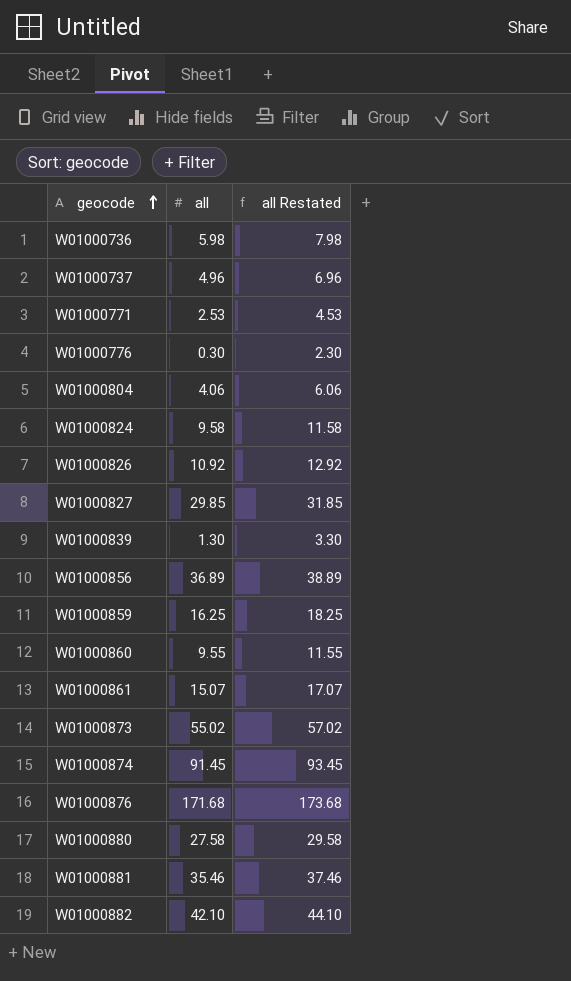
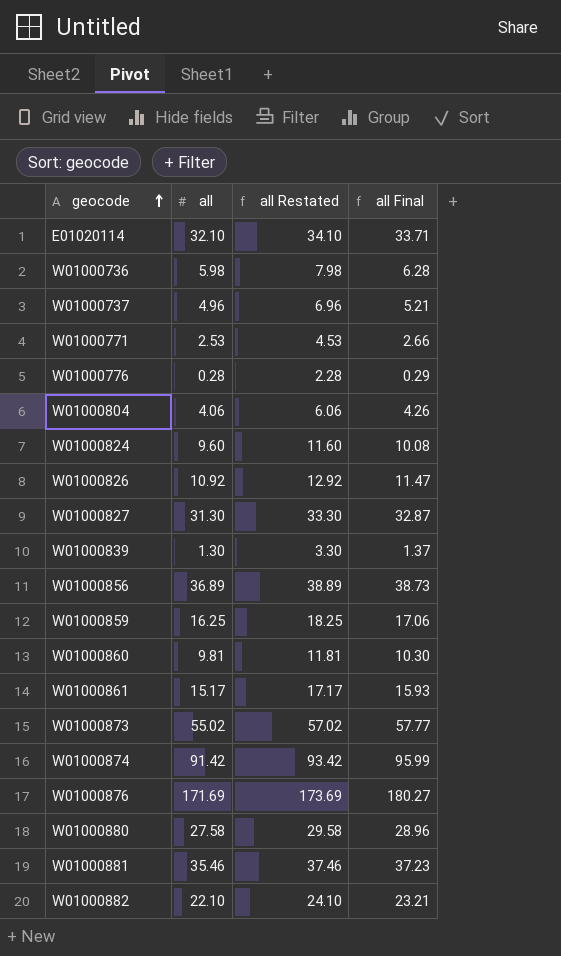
column all Final | formula: none -> [all] * 1.05
row E01020114: none -> 32.10 | 34.10 | 33.71
W01000776 | all: 0.30 -> 0.28
W01000776 | all Restated: 2.30 -> 2.28
W01000824 | all: 9.58 -> 9.60
W01000824 | all Restated: 11.58 -> 11.60
W01000827 | all: 29.85 -> 31.30
W01000827 | all Restated: 31.85 -> 33.30
W01000860 | all: 9.55 -> 9.81
W01000860 | all Restated: 11.55 -> 11.81
W01000861 | all: 15.07 -> 15.17
W01000861 | all Restated: 17.07 -> 17.17
W01000874 | all: 91.45 -> 91.42
W01000874 | all Restated: 93.45 -> 93.42
W01000876 | all: 171.68 -> 171.69
W01000876 | all Restated: 173.68 -> 173.69
W01000882 | all: 42.10 -> 22.10
W01000882 | all Restated: 44.10 -> 24.10

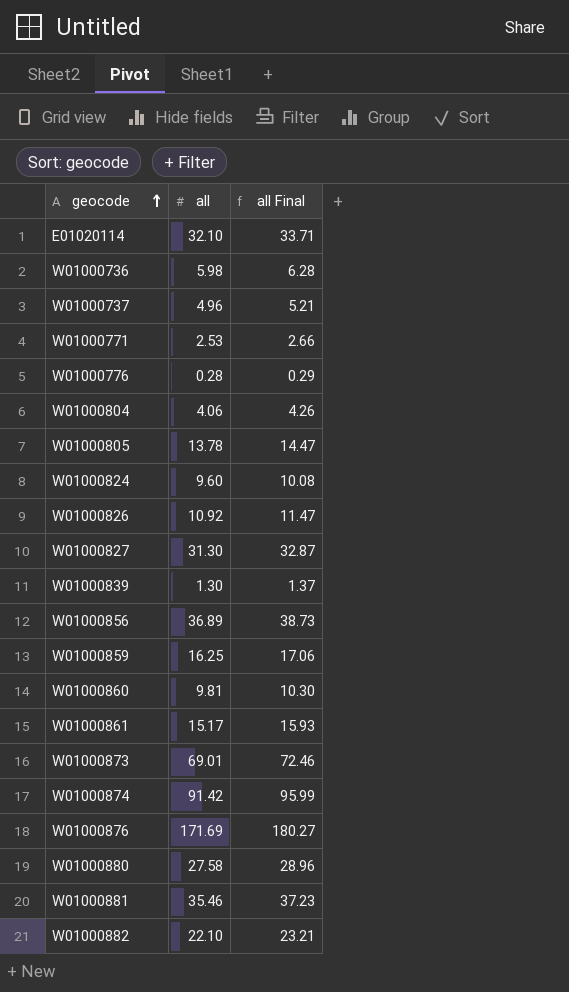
column all Restated | formula: [all] + 2 -> none
row W01000805: none -> 13.78 | 14.47
W01000873 | all: 55.02 -> 69.01
W01000873 | all Final: 57.77 -> 72.46

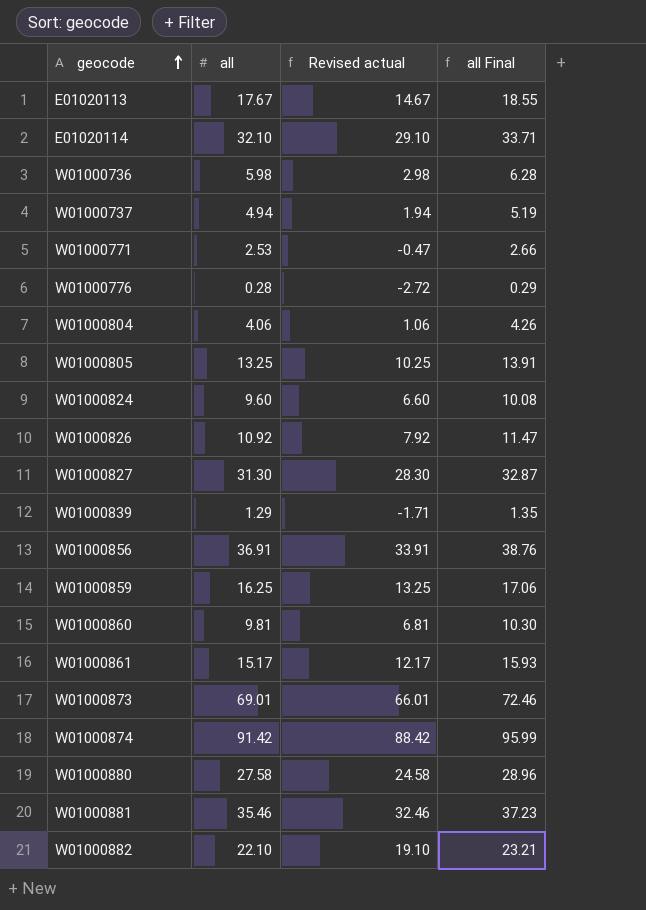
column Revised actual | formula: none -> [all] - 3
row W01000876: 171.69 | 180.27 -> none
row E01020113: none -> 17.67 | 14.67 | 18.55
W01000737 | all: 4.96 -> 4.94
W01000737 | all Final: 5.21 -> 5.19
W01000805 | all: 13.78 -> 13.25
W01000805 | all Final: 14.47 -> 13.91
W01000839 | all: 1.30 -> 1.29
W01000839 | all Final: 1.37 -> 1.35
W01000856 | all: 36.89 -> 36.91
W01000856 | all Final: 38.73 -> 38.76

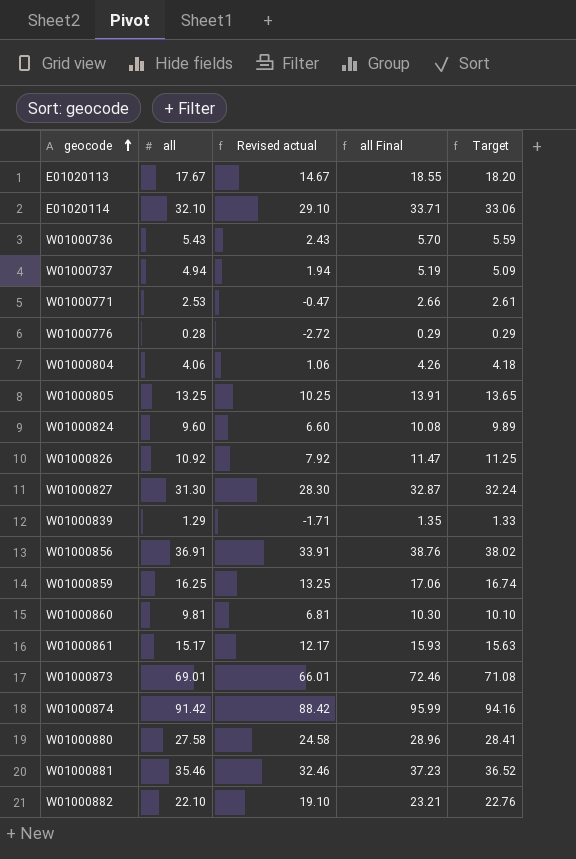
column Target | formula: none -> [all] * 1.03
W01000736 | all: 5.98 -> 5.43
W01000736 | Revised actual: 2.98 -> 2.43
W01000736 | all Final: 6.28 -> 5.70

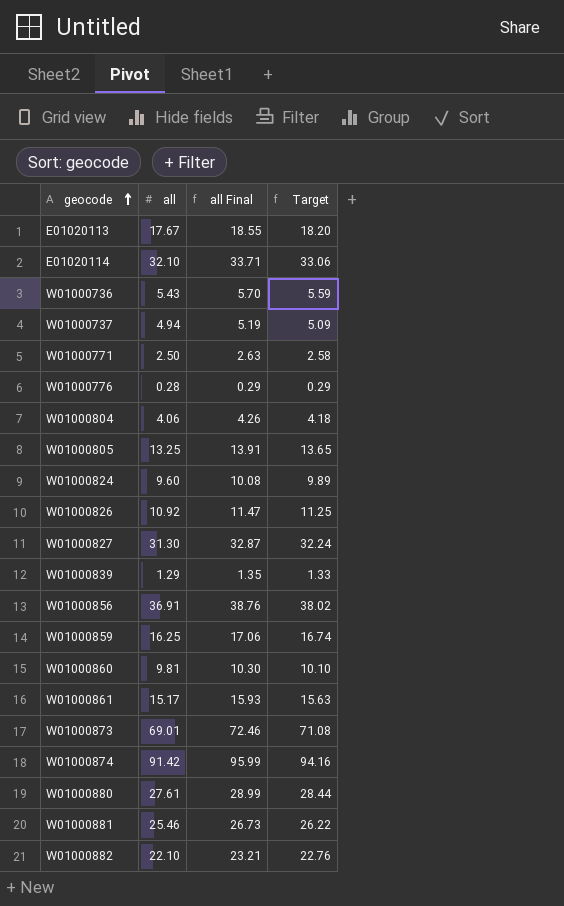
column Revised actual | formula: [all] - 3 -> none
W01000771 | all: 2.53 -> 2.50
W01000771 | all Final: 2.66 -> 2.63
W01000771 | Target: 2.61 -> 2.58
W01000880 | all: 27.58 -> 27.61
W01000880 | all Final: 28.96 -> 28.99
W01000880 | Target: 28.41 -> 28.44
W01000881 | all: 35.46 -> 25.46
W01000881 | all Final: 37.23 -> 26.73
W01000881 | Target: 36.52 -> 26.22

